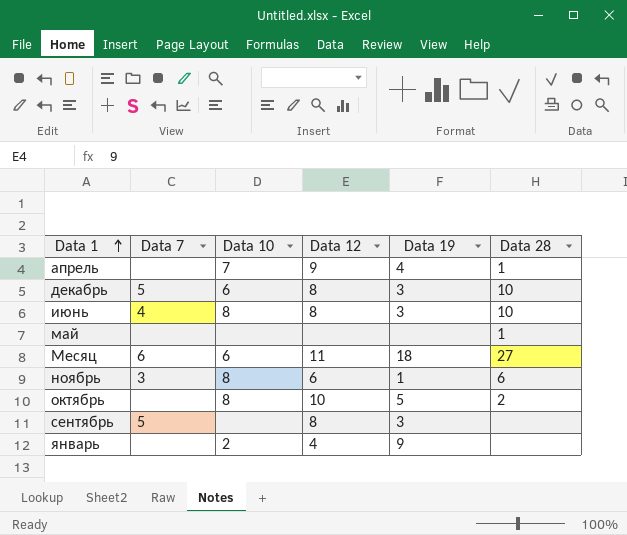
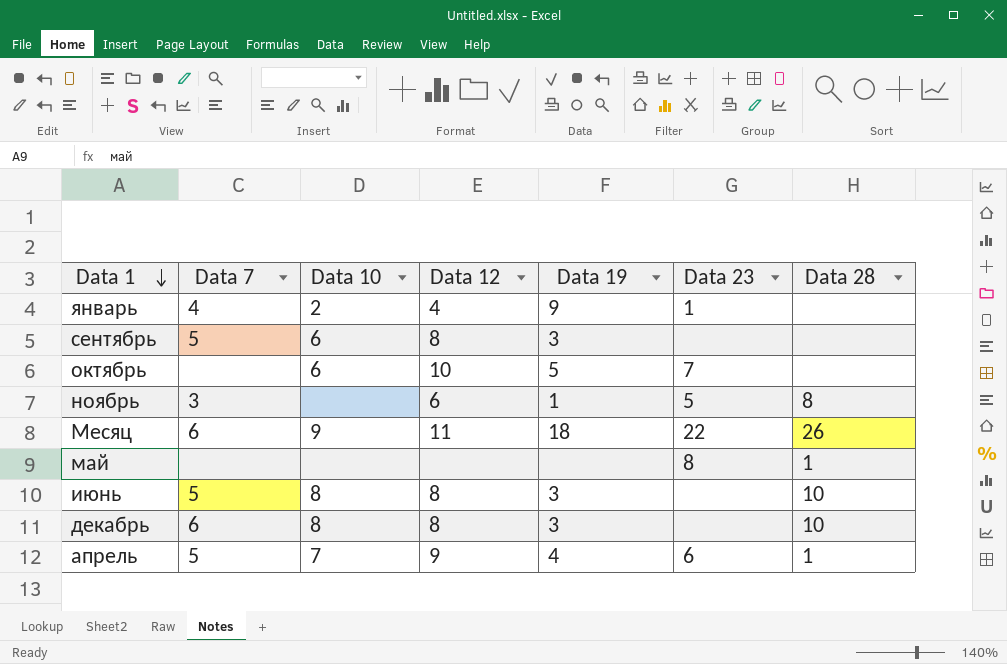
row order: Data 1 ascending -> Data 1 descending
column Data 23 | position: none -> 6
январь | Data 7: none -> 4
сентябрь | Data 10: none -> 6
октябрь | Data 10: 8 -> 6
октябрь | Data 28: 2 -> none
ноябрь | Data 10: 8 -> none
ноябрь | Data 28: 6 -> 8
Месяц | Data 10: 6 -> 9
Месяц | Data 28: 27 -> 26
июнь | Data 7: 4 -> 5
декабрь | Data 7: 5 -> 6
декабрь | Data 10: 6 -> 8
апрель | Data 7: none -> 5

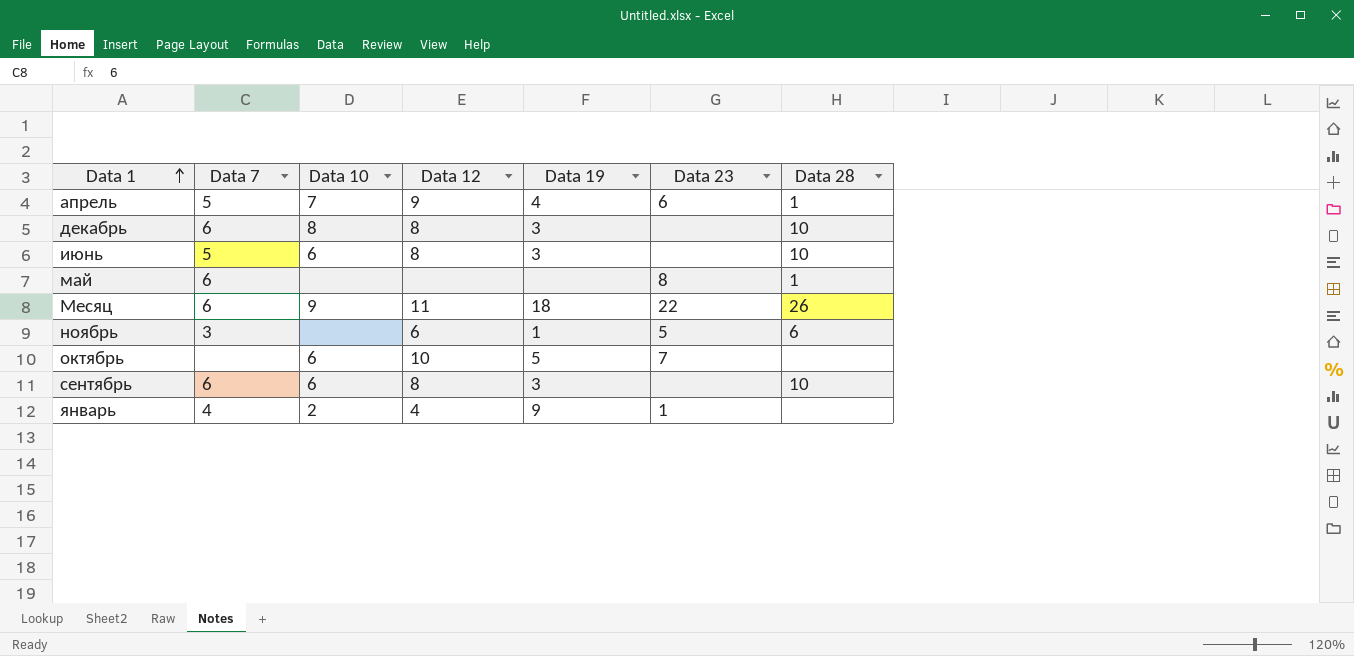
row order: Data 1 descending -> Data 1 ascending
июнь | Data 10: 8 -> 6
май | Data 7: none -> 6
ноябрь | Data 28: 8 -> 6
сентябрь | Data 7: 5 -> 6
сентябрь | Data 28: none -> 10

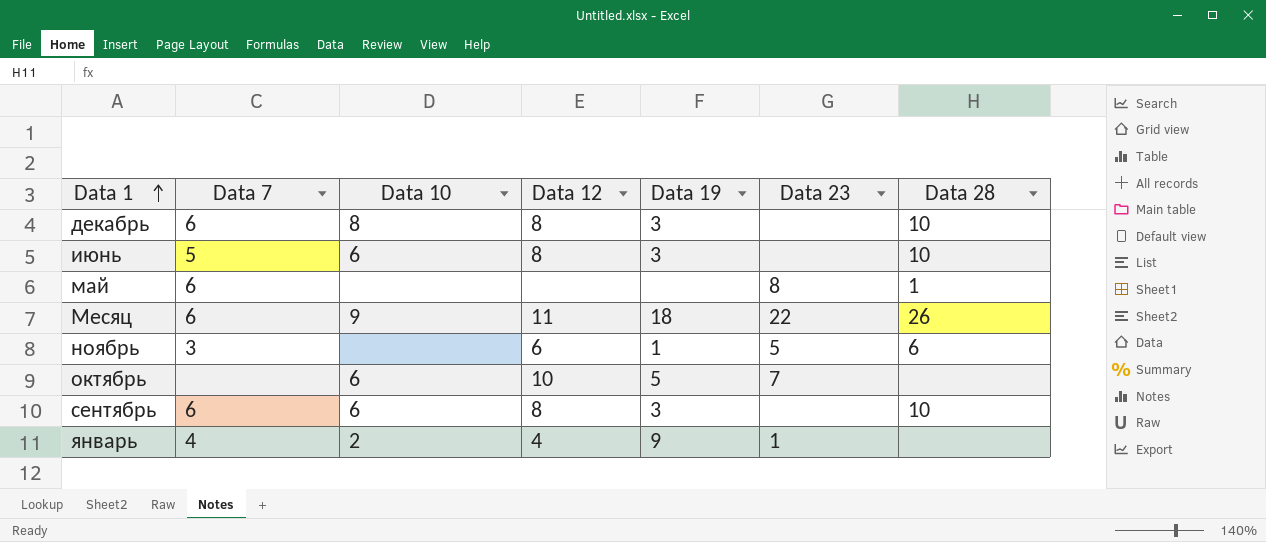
row апрель: 5 | 7 | 9 | 4 | 6 | 1 -> none

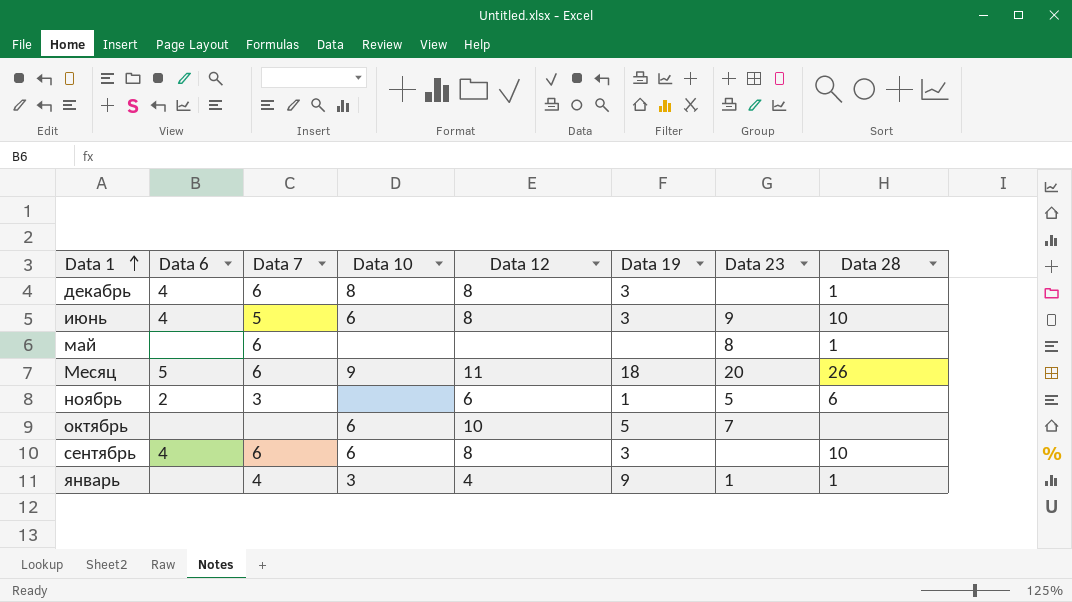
column Data 6 | position: none -> 2
декабрь | Data 28: 10 -> 1
июнь | Data 23: none -> 9
Месяц | Data 23: 22 -> 20
январь | Data 10: 2 -> 3
январь | Data 28: none -> 1

